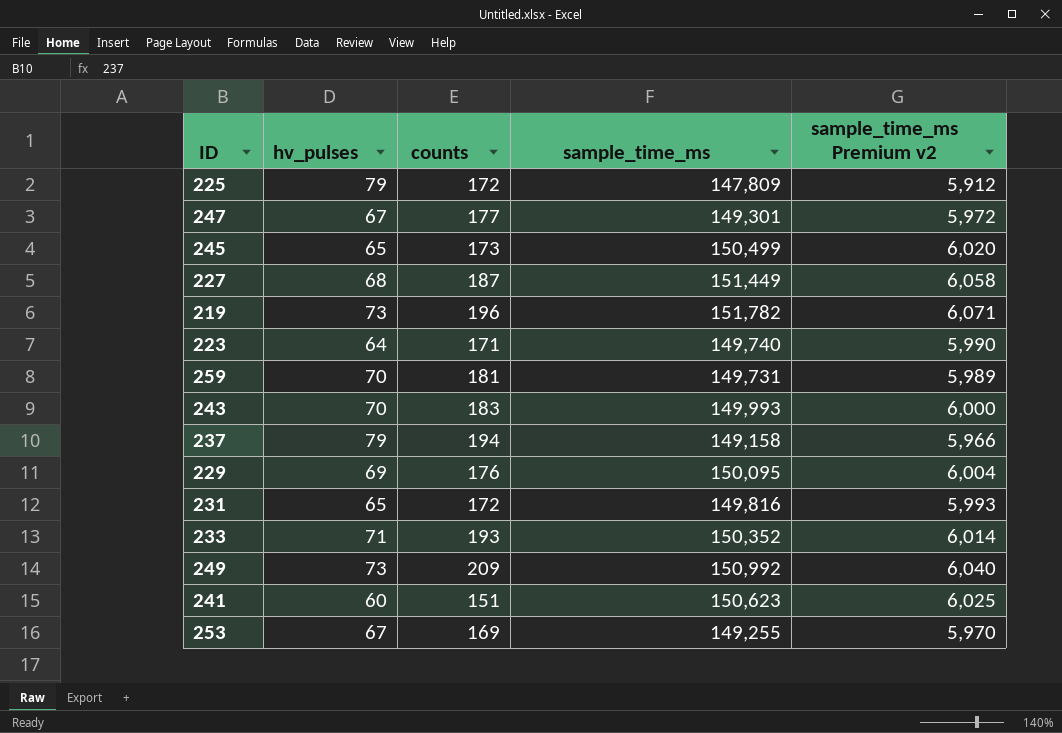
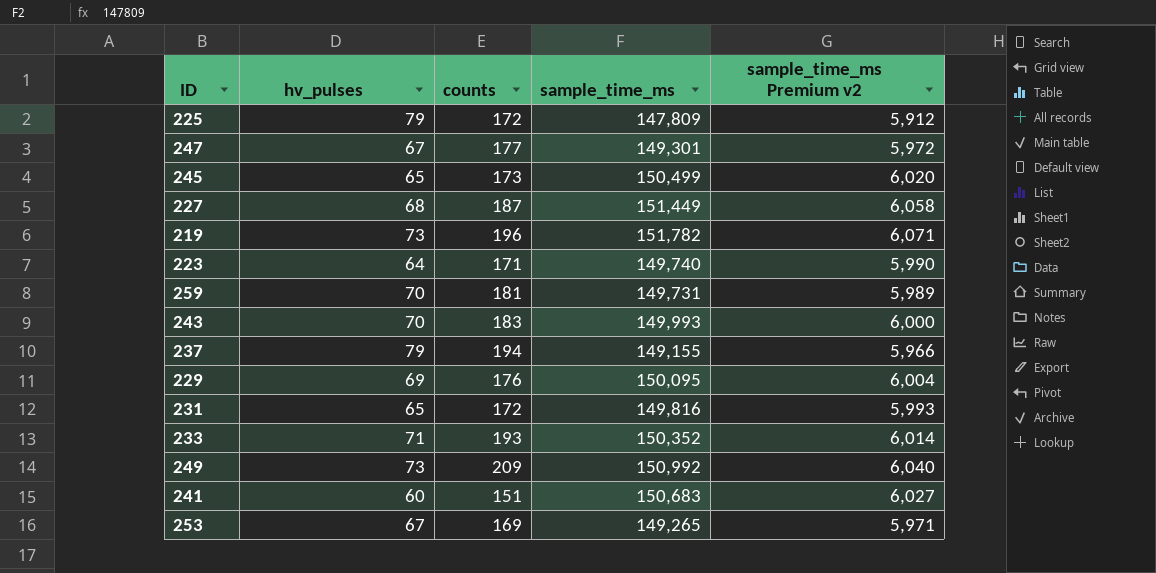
237 | sample_time_ms: 149,158 -> 149,155
241 | sample_time_ms: 150,623 -> 150,683
241 | sample_time_ms Premium v2: 6,025 -> 6,027
253 | sample_time_ms: 149,255 -> 149,265
253 | sample_time_ms Premium v2: 5,970 -> 5,971

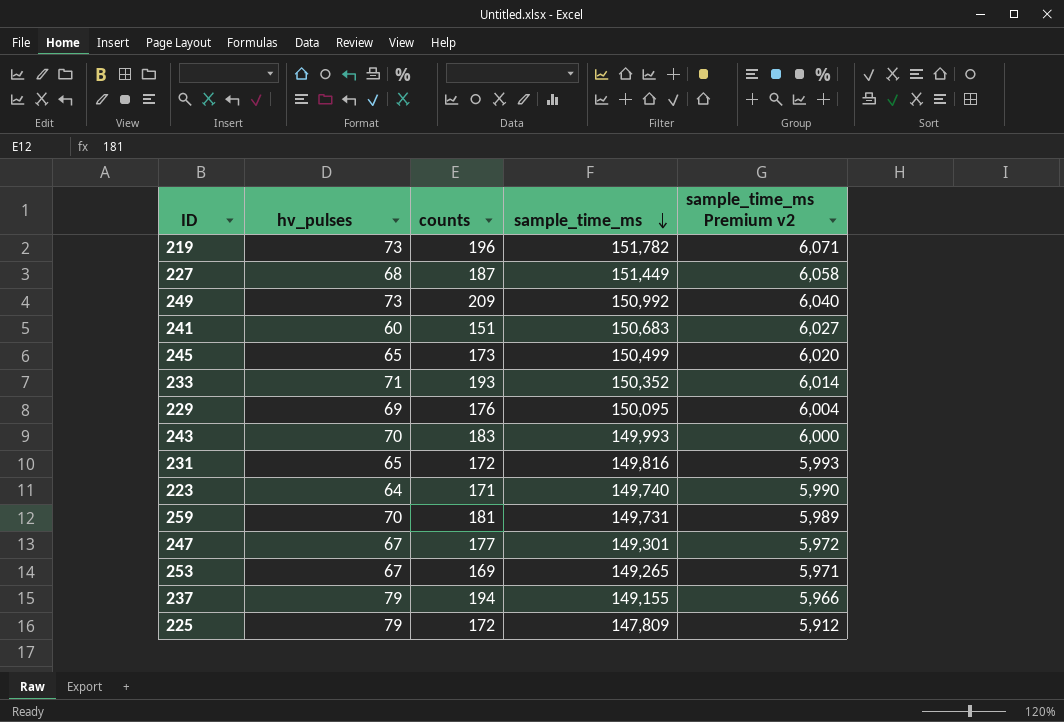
row order: none -> sample_time_ms descending

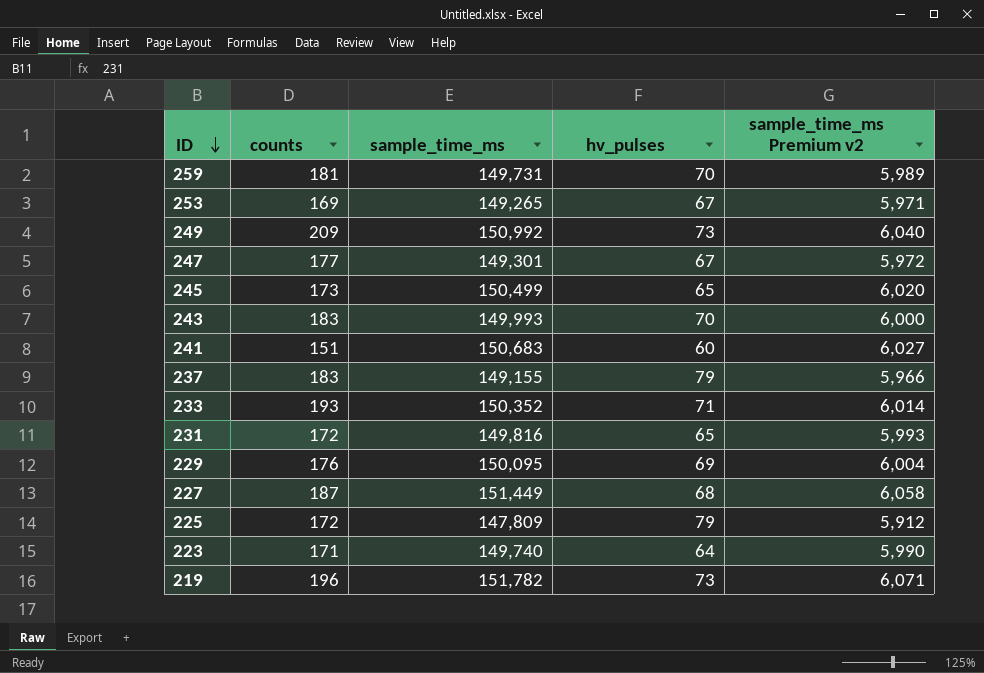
row order: sample_time_ms descending -> ID descending
column hv_pulses | position: 2 -> 4
237 | counts: 194 -> 183

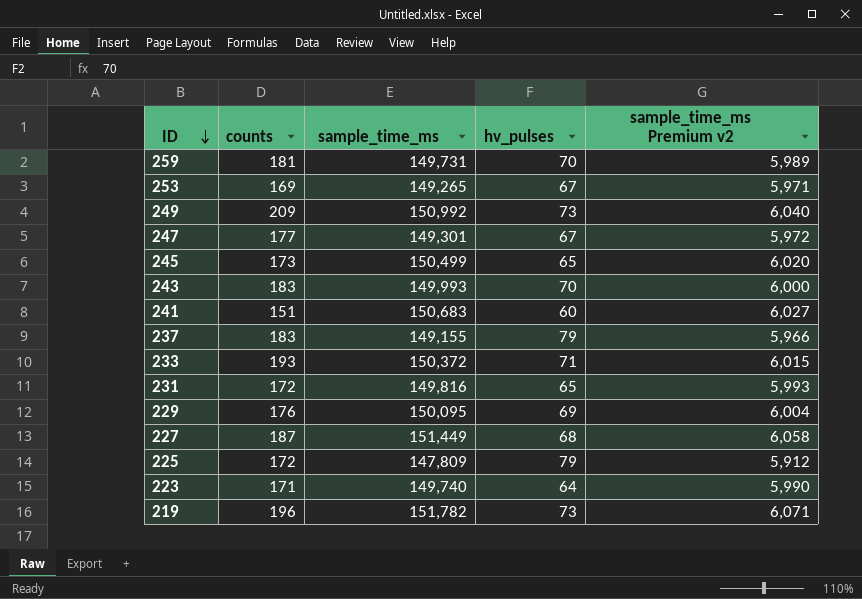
233 | sample_time_ms: 150,352 -> 150,372
233 | sample_time_ms Premium v2: 6,014 -> 6,015

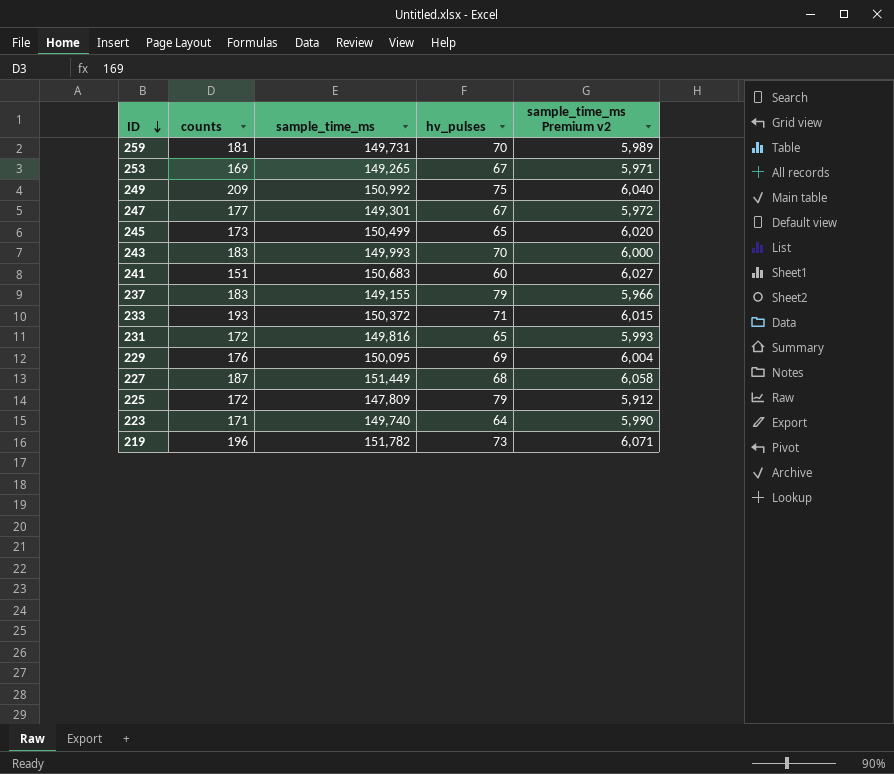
249 | hv_pulses: 73 -> 75

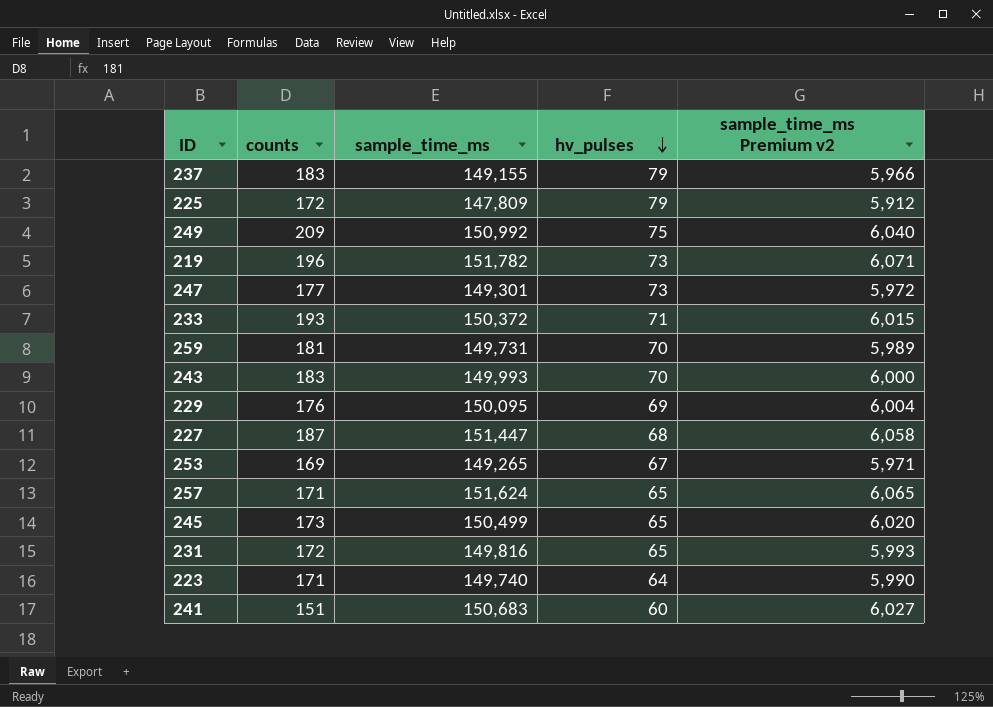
row order: ID descending -> hv_pulses descending
247 | hv_pulses: 67 -> 73
227 | sample_time_ms: 151,449 -> 151,447
row 257: none -> 171 | 151,624 | 65 | 6,065

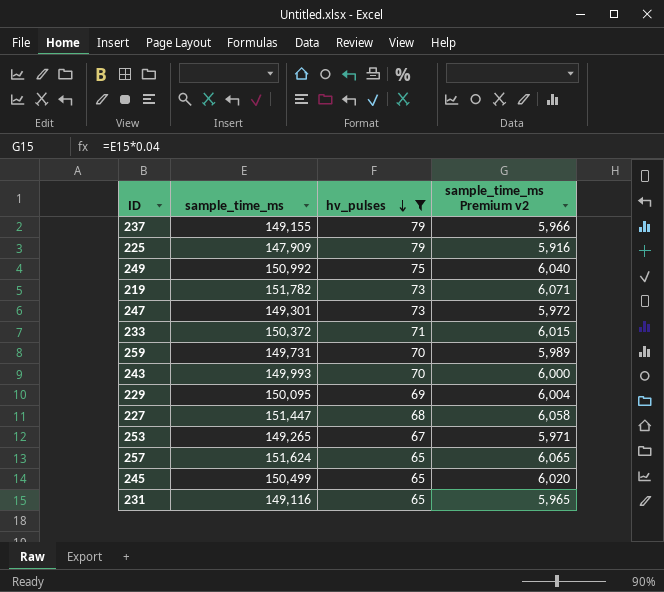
filter: none -> hv_pulses >= 65
column counts | position: 2 -> none
225 | sample_time_ms: 147,809 -> 147,909
225 | sample_time_ms Premium v2: 5,912 -> 5,916
231 | sample_time_ms: 149,816 -> 149,116
231 | sample_time_ms Premium v2: 5,993 -> 5,965

